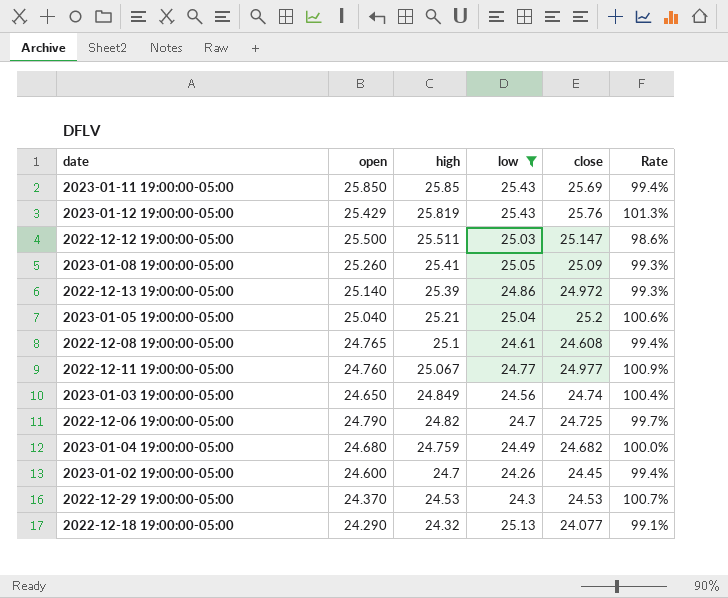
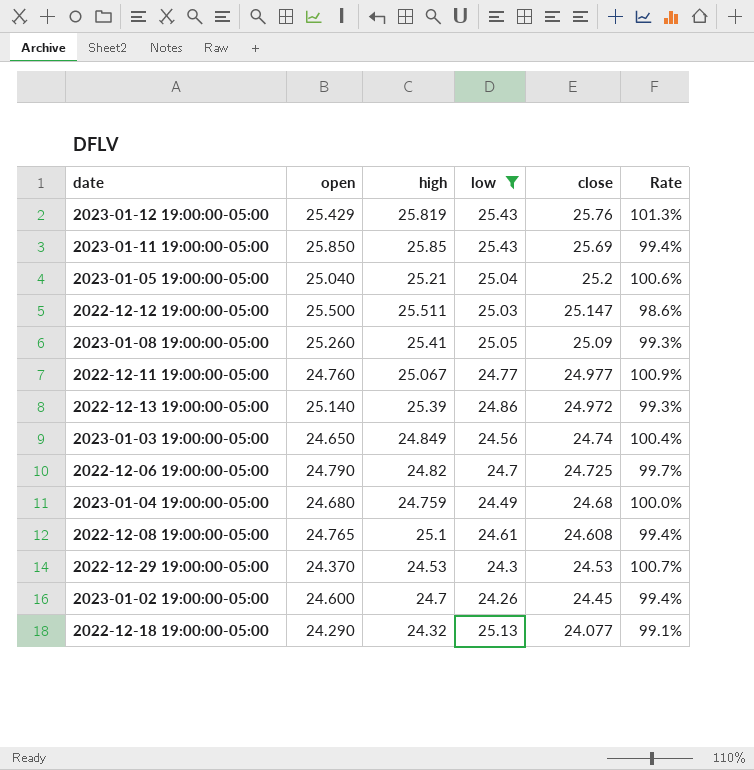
row order: high descending -> close descending
2023-01-04 19:00:00-05:00 | close: 24.682 -> 24.68

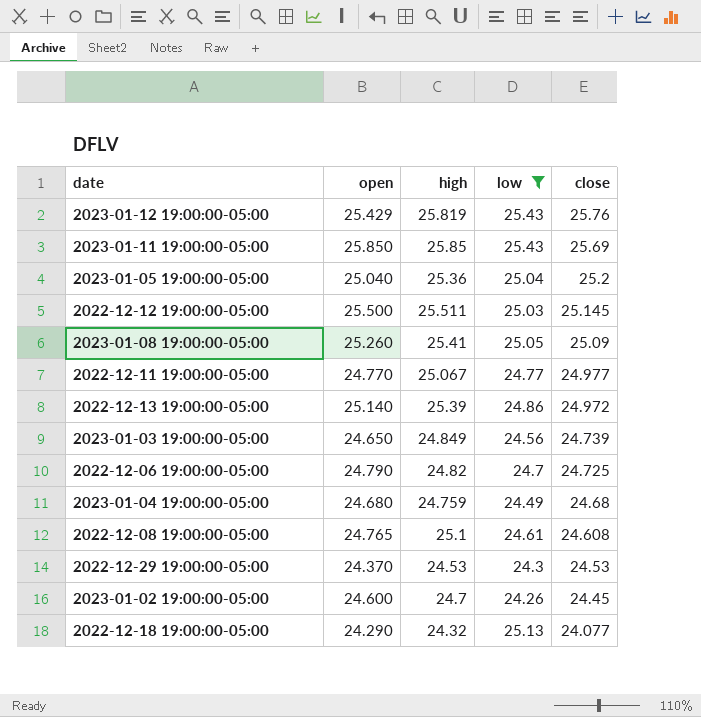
column Rate | formula: [close] / [open] -> none
2023-01-05 19:00:00-05:00 | high: 25.21 -> 25.36
2022-12-12 19:00:00-05:00 | close: 25.147 -> 25.145
2022-12-11 19:00:00-05:00 | open: 24.760 -> 24.770
2023-01-03 19:00:00-05:00 | close: 24.74 -> 24.739

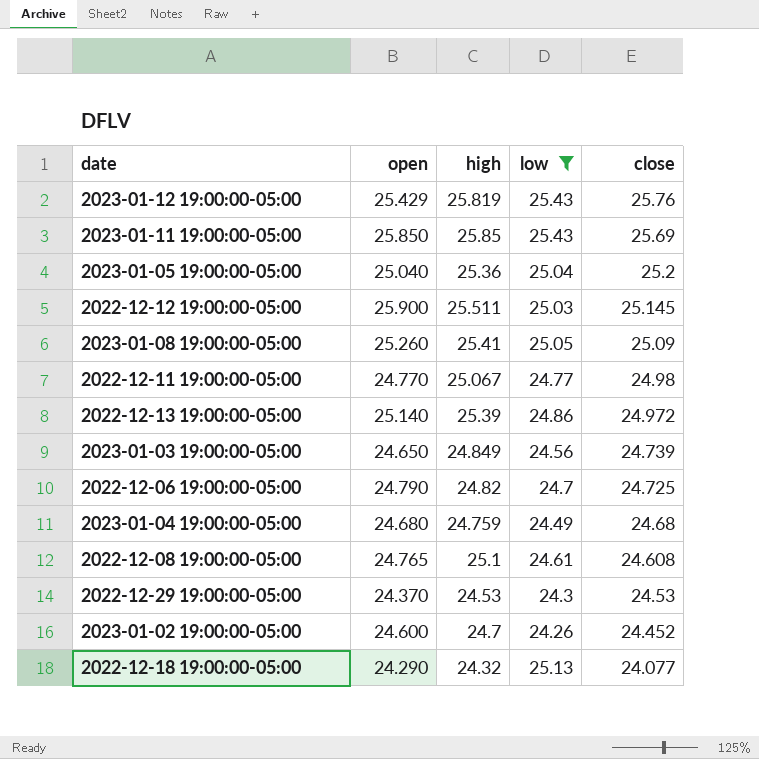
2022-12-12 19:00:00-05:00 | open: 25.500 -> 25.900
2022-12-11 19:00:00-05:00 | close: 24.977 -> 24.98
2023-01-02 19:00:00-05:00 | close: 24.45 -> 24.452

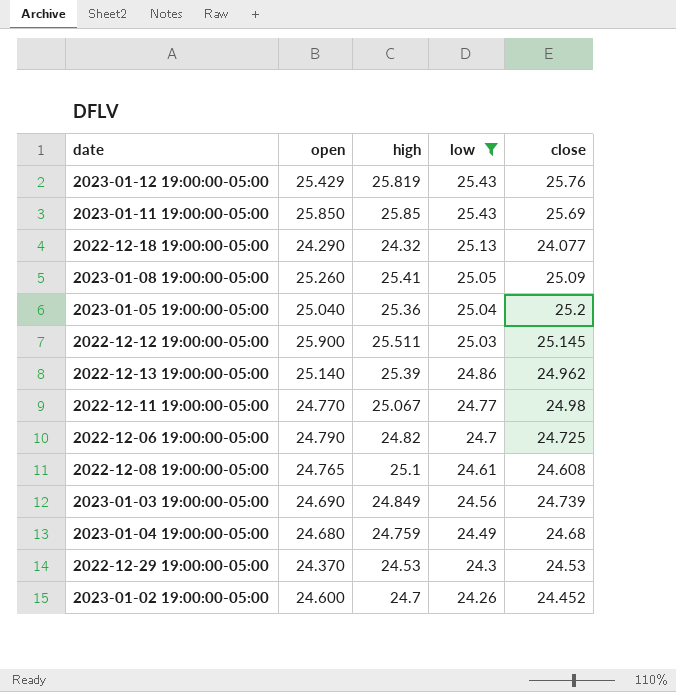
row order: close descending -> low descending
2022-12-13 19:00:00-05:00 | close: 24.972 -> 24.962
2023-01-03 19:00:00-05:00 | open: 24.650 -> 24.690

